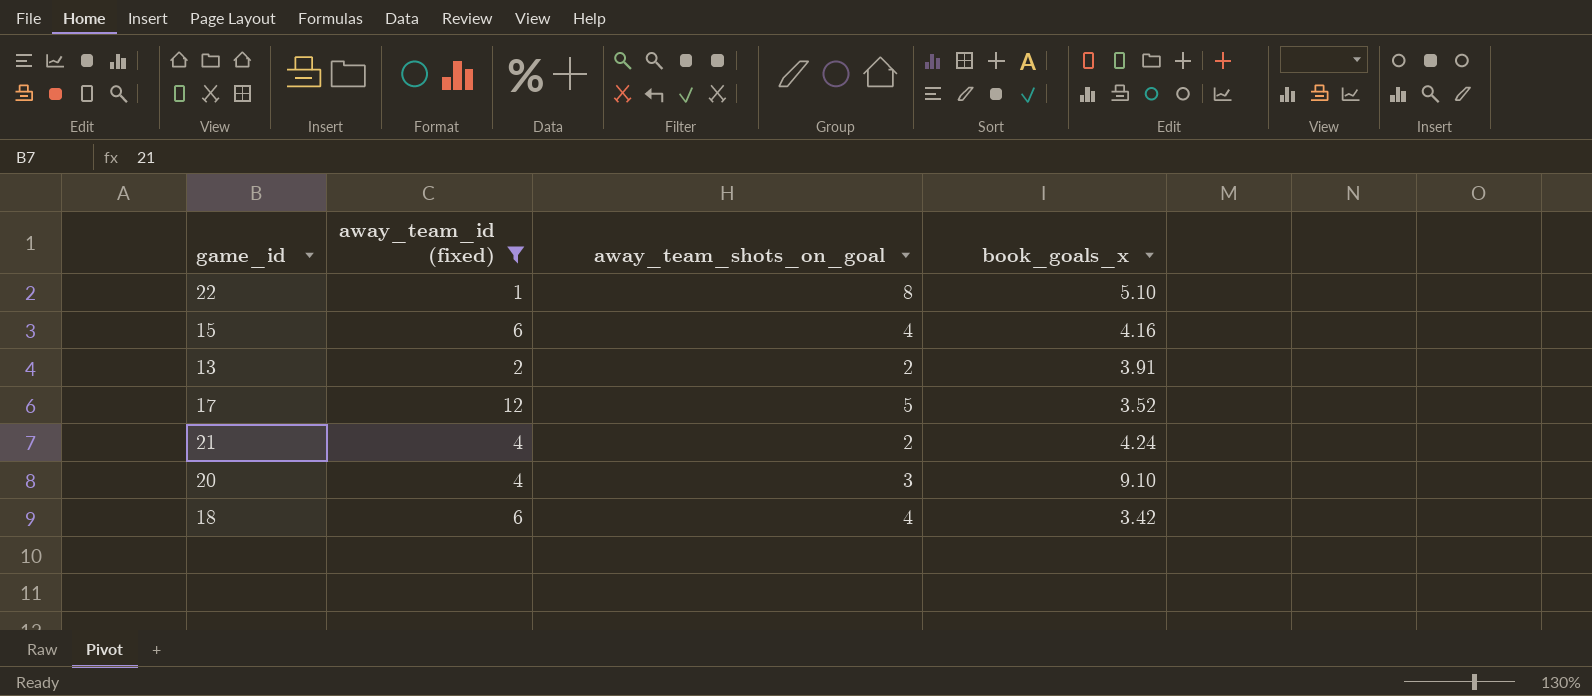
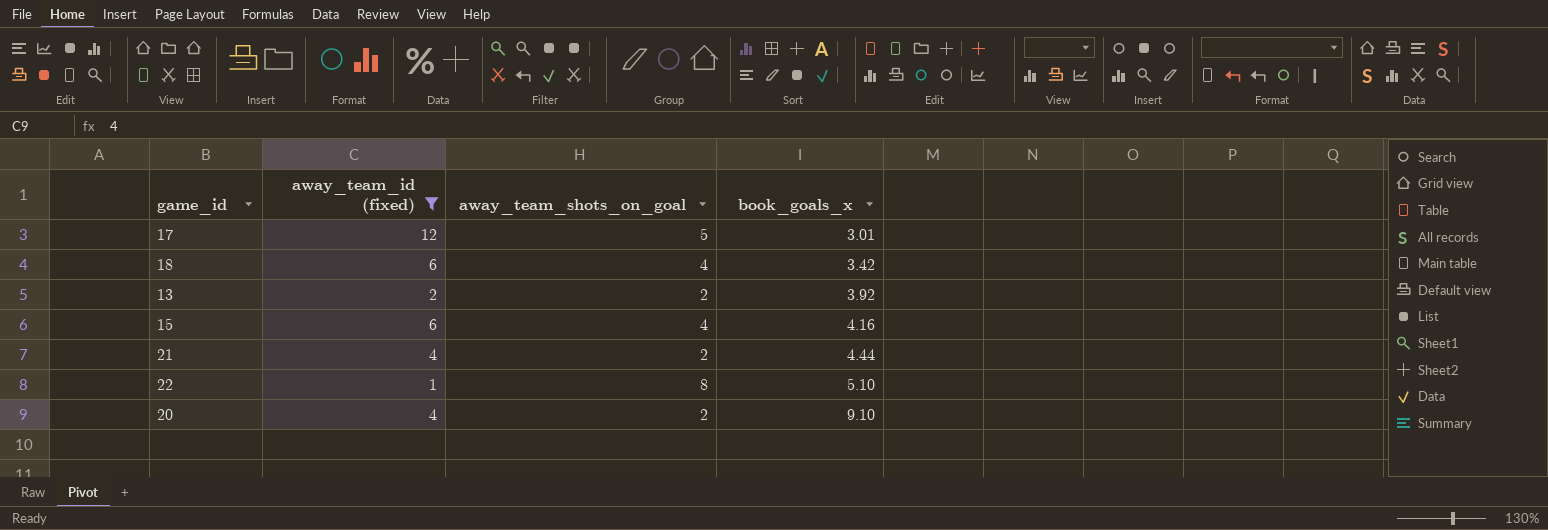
row order: none -> book_goals_x ascending
17 | book_goals_x: 3.52 -> 3.01
13 | book_goals_x: 3.91 -> 3.92
21 | book_goals_x: 4.24 -> 4.44
20 | away_team_shots_on_goal: 3 -> 2

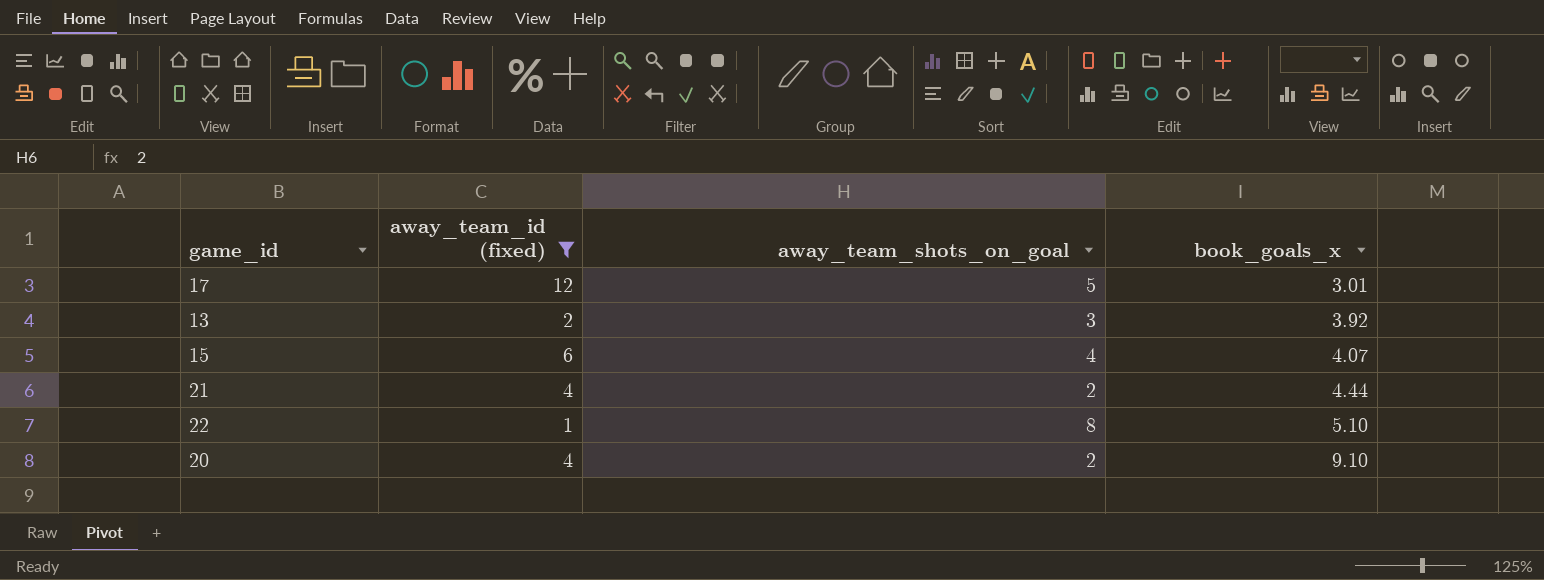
row 18: 6 | 4 | 3.42 -> none
13 | away_team_shots_on_goal: 2 -> 3
15 | book_goals_x: 4.16 -> 4.07

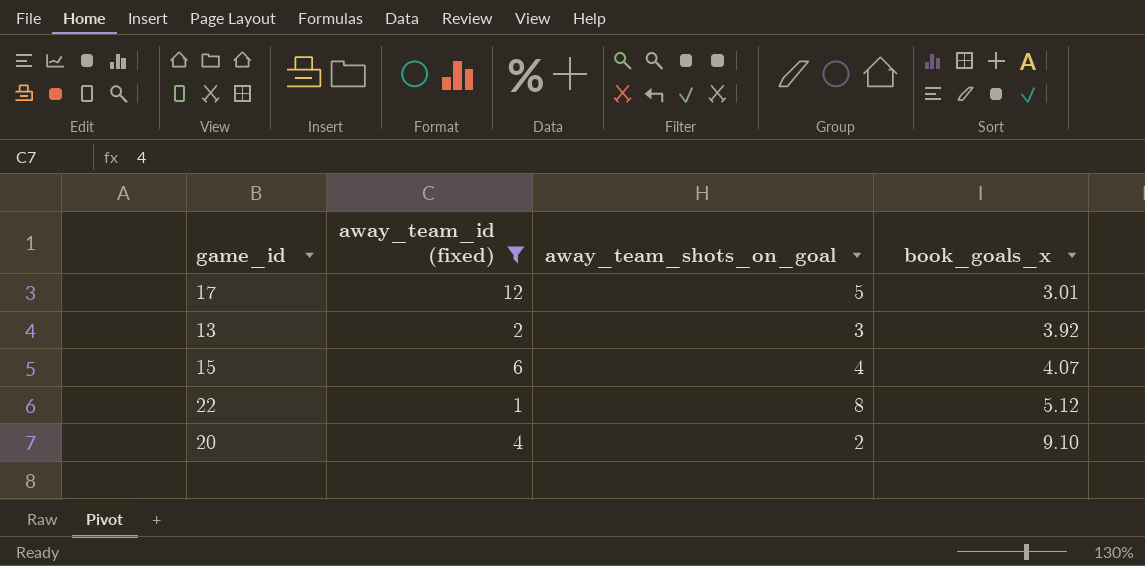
row 21: 4 | 2 | 4.44 -> none
22 | book_goals_x: 5.10 -> 5.12

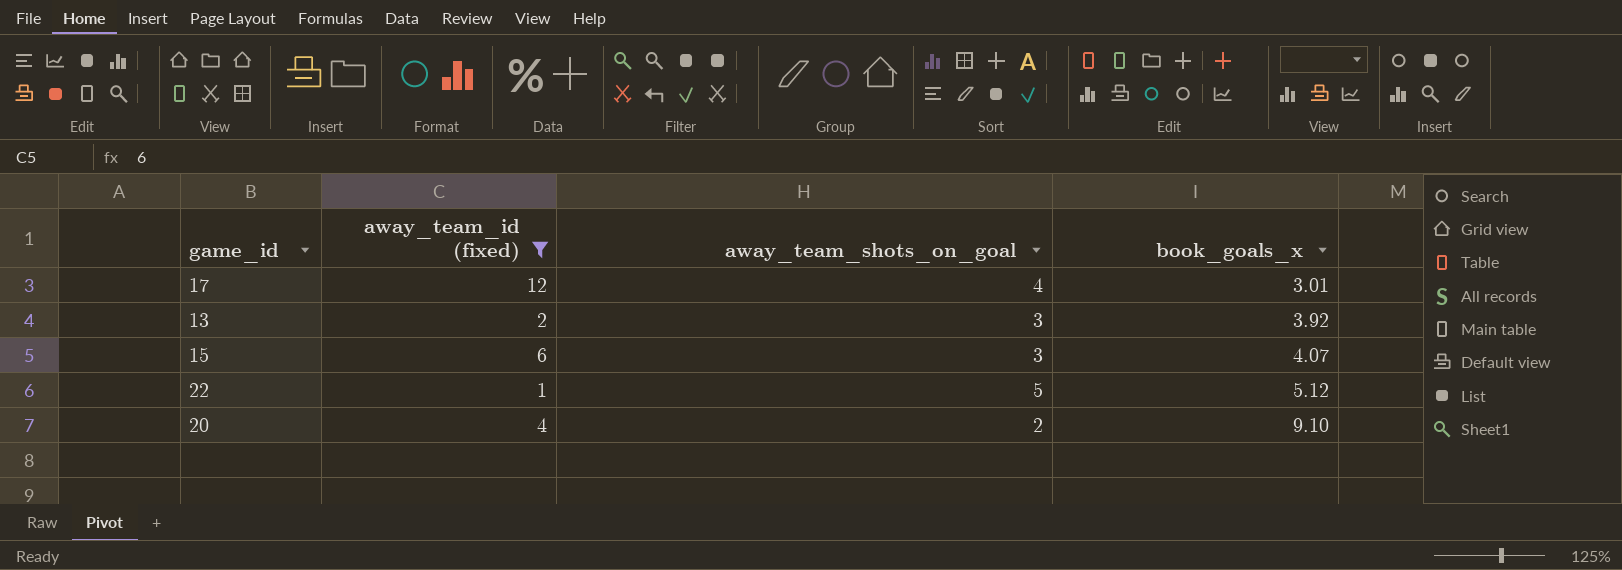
17 | away_team_shots_on_goal: 5 -> 4
15 | away_team_shots_on_goal: 4 -> 3
22 | away_team_shots_on_goal: 8 -> 5

